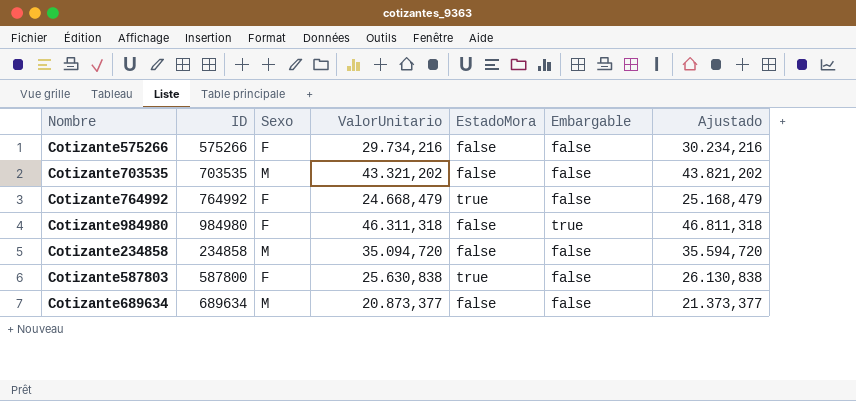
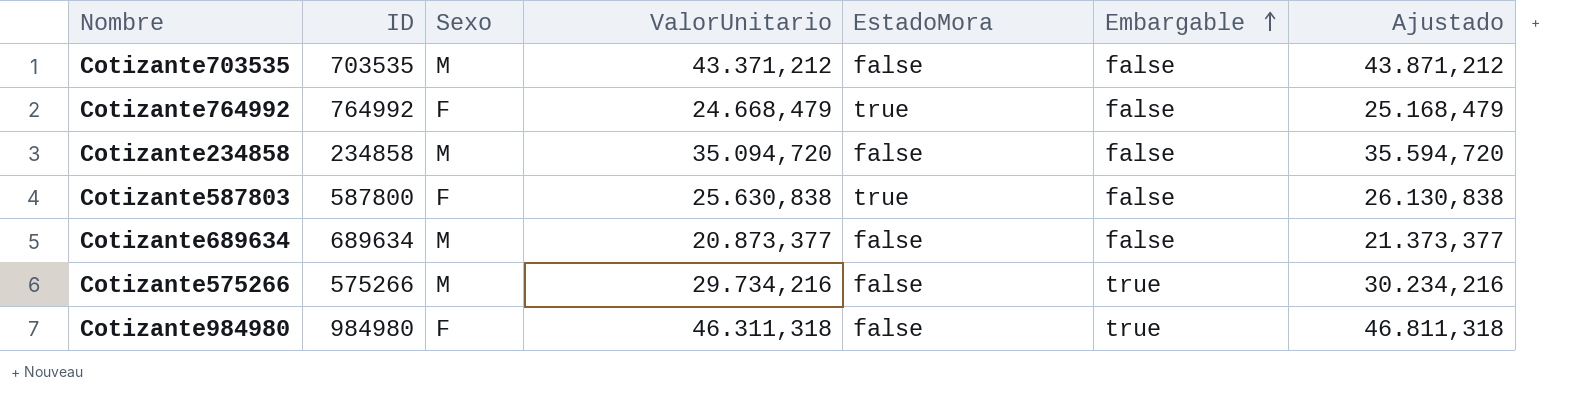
row order: none -> Embargable ascending
Cotizante703535 | ValorUnitario: 43.321,202 -> 43.371,212
Cotizante703535 | Ajustado: 43.821,202 -> 43.871,212
Cotizante575266 | Sexo: F -> M
Cotizante575266 | Embargable: false -> true

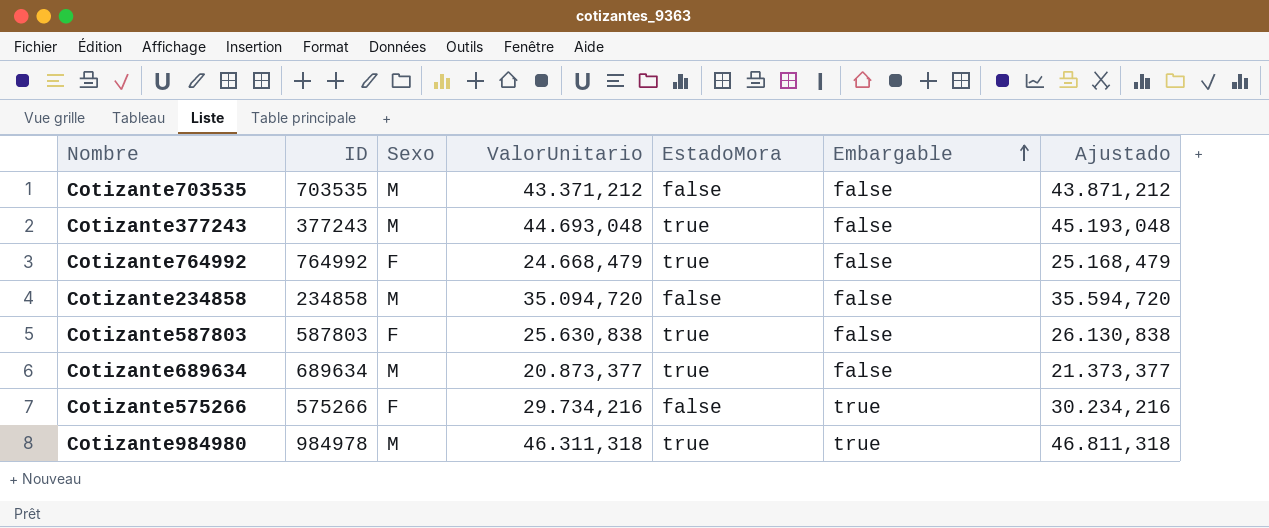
row Cotizante377243: none -> 377243 | M | 44.693,048 | true | false | 45.193,048
Cotizante587803 | ID: 587800 -> 587803
Cotizante689634 | EstadoMora: false -> true
Cotizante575266 | Sexo: M -> F
Cotizante984980 | ID: 984980 -> 984978
Cotizante984980 | Sexo: F -> M
Cotizante984980 | EstadoMora: false -> true

